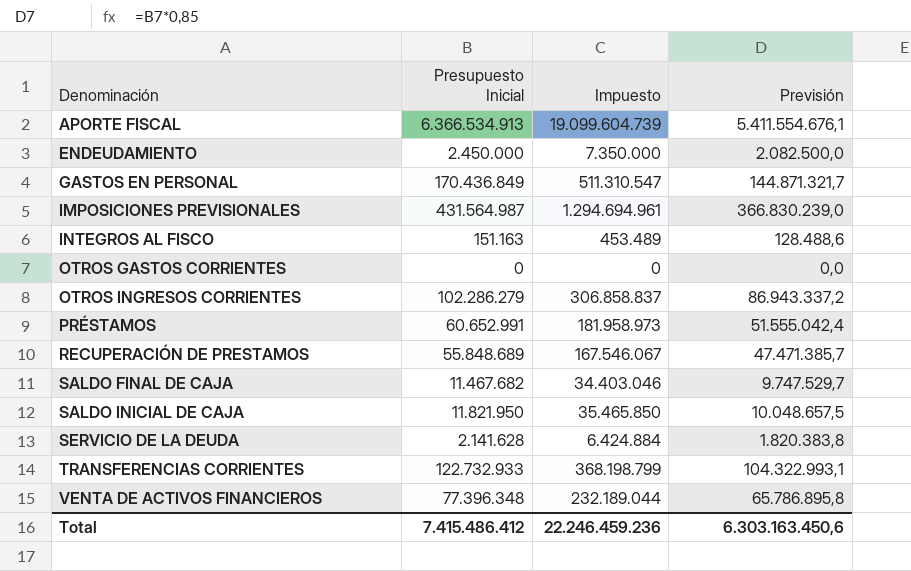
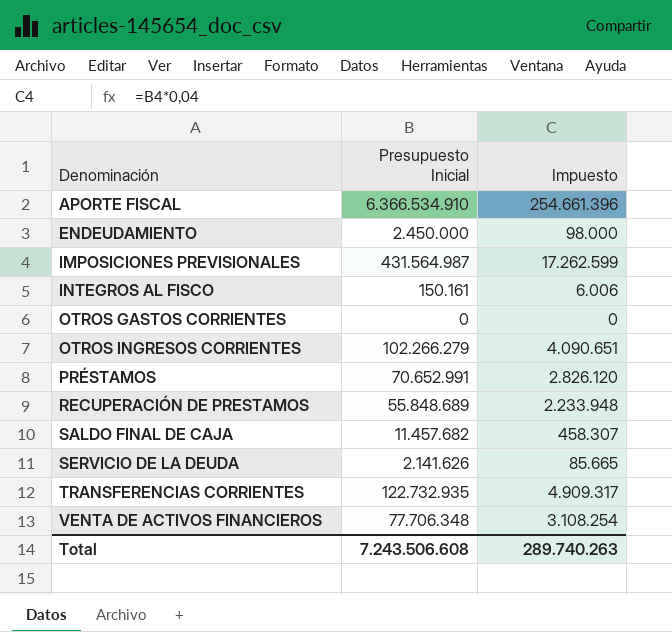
column Previsión | formula: [Presupuesto Inicial] * 0,85 -> none
column Impuesto | formula: [Presupuesto Inicial] * 3 -> [Presupuesto Inicial] * 0,04
row GASTOS EN PERSONAL: 170.436.849 | 511.310.547 | 144.871.321,7 -> none
row SALDO INICIAL DE CAJA: 11.821.950 | 35.465.850 | 10.048.657,5 -> none
APORTE FISCAL | Presupuesto Inicial: 6.366.534.913 -> 6.366.534.910
INTEGROS AL FISCO | Presupuesto Inicial: 151.163 -> 150.161
OTROS INGRESOS CORRIENTES | Presupuesto Inicial: 102.286.279 -> 102.266.279
PRÉSTAMOS | Presupuesto Inicial: 60.652.991 -> 70.652.991
SALDO FINAL DE CAJA | Presupuesto Inicial: 11.467.682 -> 11.457.682
SERVICIO DE LA DEUDA | Presupuesto Inicial: 2.141.628 -> 2.141.626
TRANSFERENCIAS CORRIENTES | Presupuesto Inicial: 122.732.933 -> 122.732.935
VENTA DE ACTIVOS FINANCIEROS | Presupuesto Inicial: 77.396.348 -> 77.706.348
Total | Presupuesto Inicial: 7.415.486.412 -> 7.243.506.608
Total | Impuesto: 22.246.459.236 -> 289.740.263

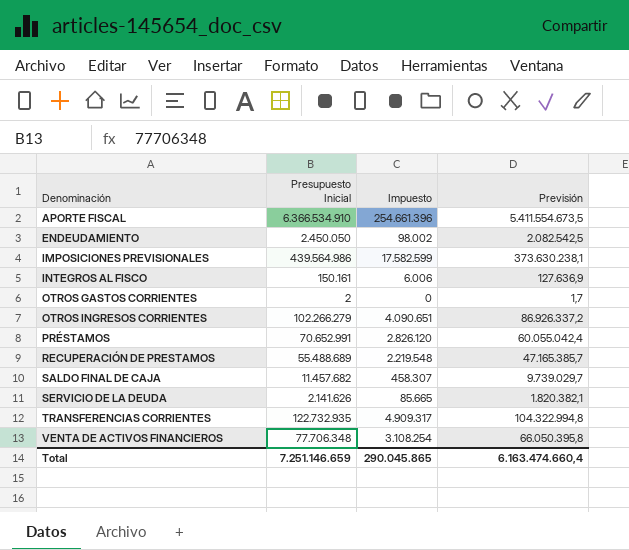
column Previsión | formula: none -> [Presupuesto Inicial] * 0,85
ENDEUDAMIENTO | Presupuesto Inicial: 2.450.000 -> 2.450.050
ENDEUDAMIENTO | Impuesto: 98.000 -> 98.002
IMPOSICIONES PREVISIONALES | Presupuesto Inicial: 431.564.987 -> 439.564.986
IMPOSICIONES PREVISIONALES | Impuesto: 17.262.599 -> 17.582.599
OTROS GASTOS CORRIENTES | Presupuesto Inicial: 0 -> 2
RECUPERACIÓN DE PRESTAMOS | Presupuesto Inicial: 55.848.689 -> 55.488.689
RECUPERACIÓN DE PRESTAMOS | Impuesto: 2.233.948 -> 2.219.548
Total | Presupuesto Inicial: 7.243.506.608 -> 7.251.146.659
Total | Impuesto: 289.740.263 -> 290.045.865

